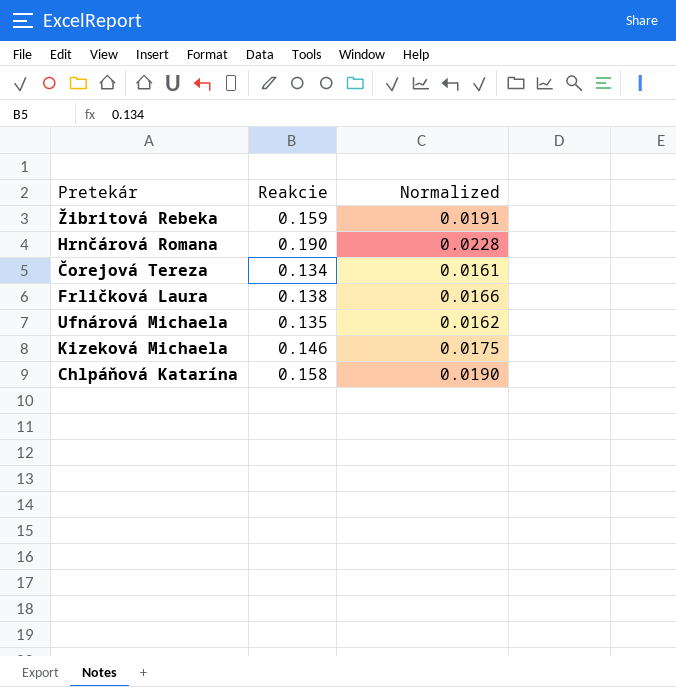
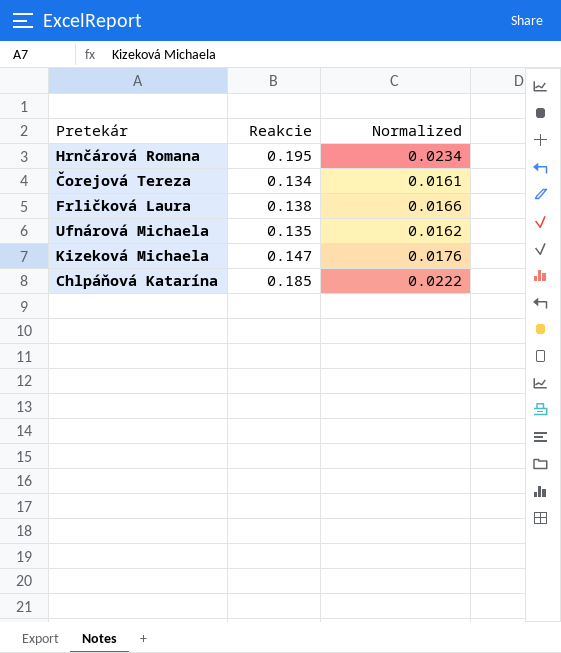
row Žibritová Rebeka: 0.159 | 0.0191 -> none
Hrnčárová Romana | Reakcie: 0.190 -> 0.195
Hrnčárová Romana | Normalized: 0.0228 -> 0.0234
Kizeková Michaela | Reakcie: 0.146 -> 0.147
Kizeková Michaela | Normalized: 0.0175 -> 0.0176
Chlpáňová Katarína | Reakcie: 0.158 -> 0.185
Chlpáňová Katarína | Normalized: 0.0190 -> 0.0222

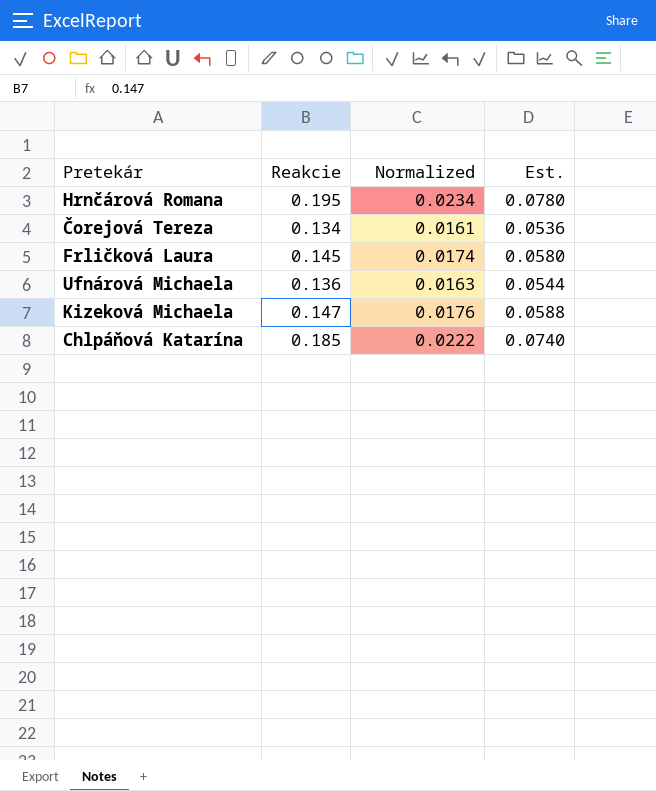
column Est. | formula: none -> [Reakcie] * 0.4
Frličková Laura | Reakcie: 0.138 -> 0.145
Frličková Laura | Normalized: 0.0166 -> 0.0174
Ufnárová Michaela | Reakcie: 0.135 -> 0.136
Ufnárová Michaela | Normalized: 0.0162 -> 0.0163

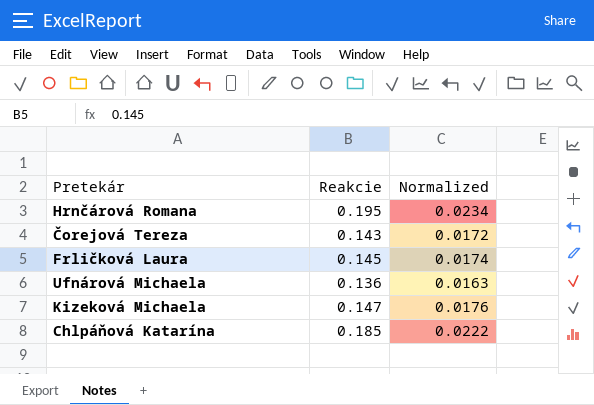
column Est. | formula: [Reakcie] * 0.4 -> none
Čorejová Tereza | Reakcie: 0.134 -> 0.143
Čorejová Tereza | Normalized: 0.0161 -> 0.0172

